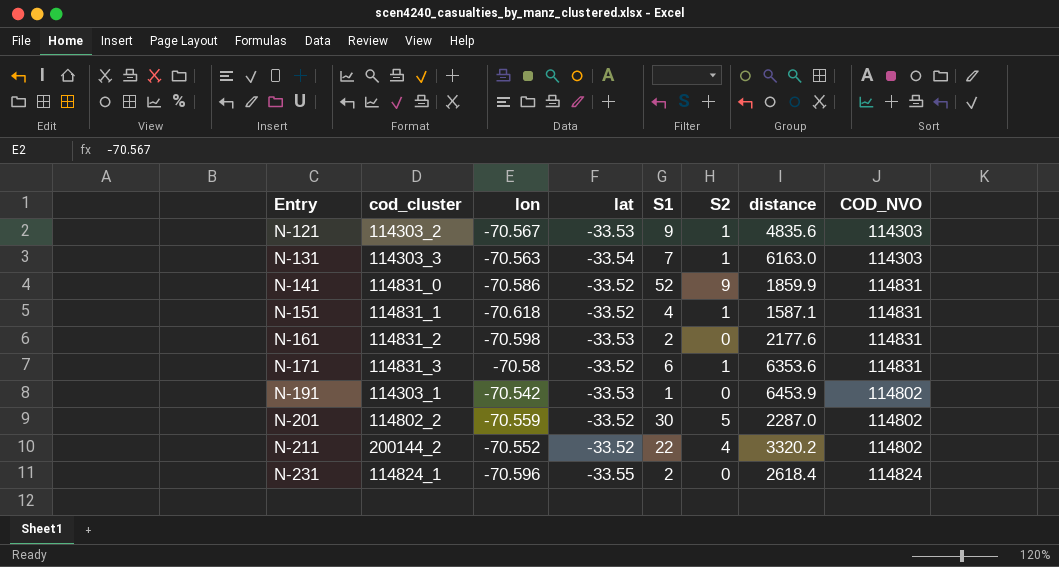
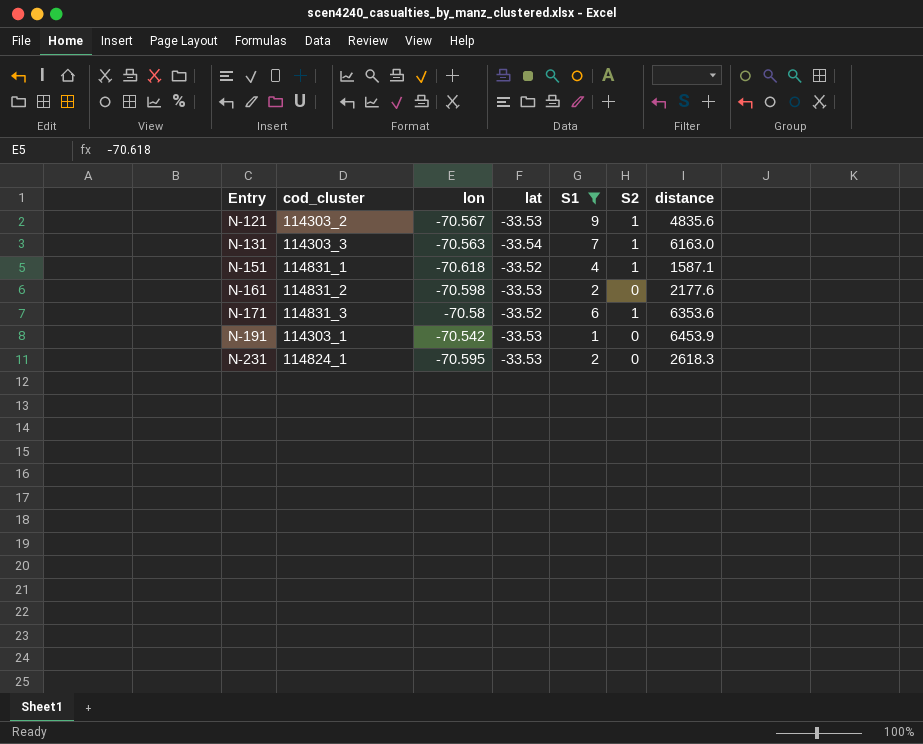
filter: none -> S1 <= 9
column COD_NVO | position: 8 -> none
N-231 | lon: -70.596 -> -70.595
N-231 | lat: -33.55 -> -33.53
N-231 | distance: 2618.4 -> 2618.3

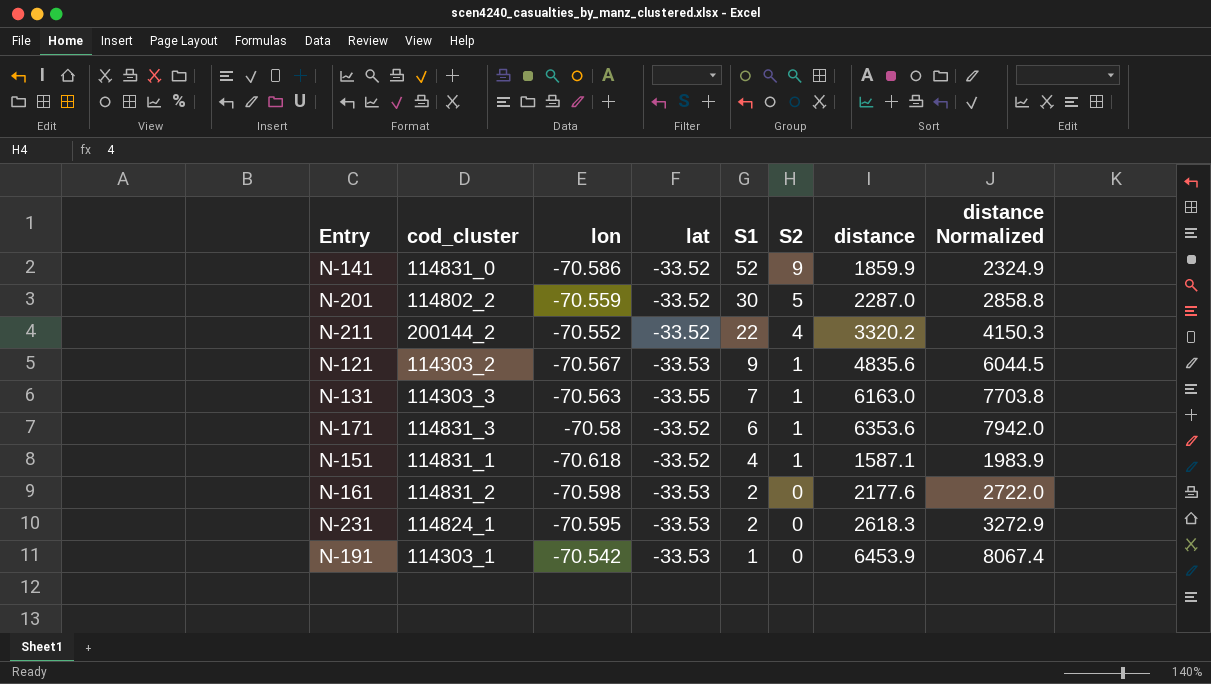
filter: S1 <= 9 -> none
row order: Entry ascending -> S1 descending
column distance Normalized | formula: none -> [distance] * 1.25
N-131 | lat: -33.54 -> -33.55

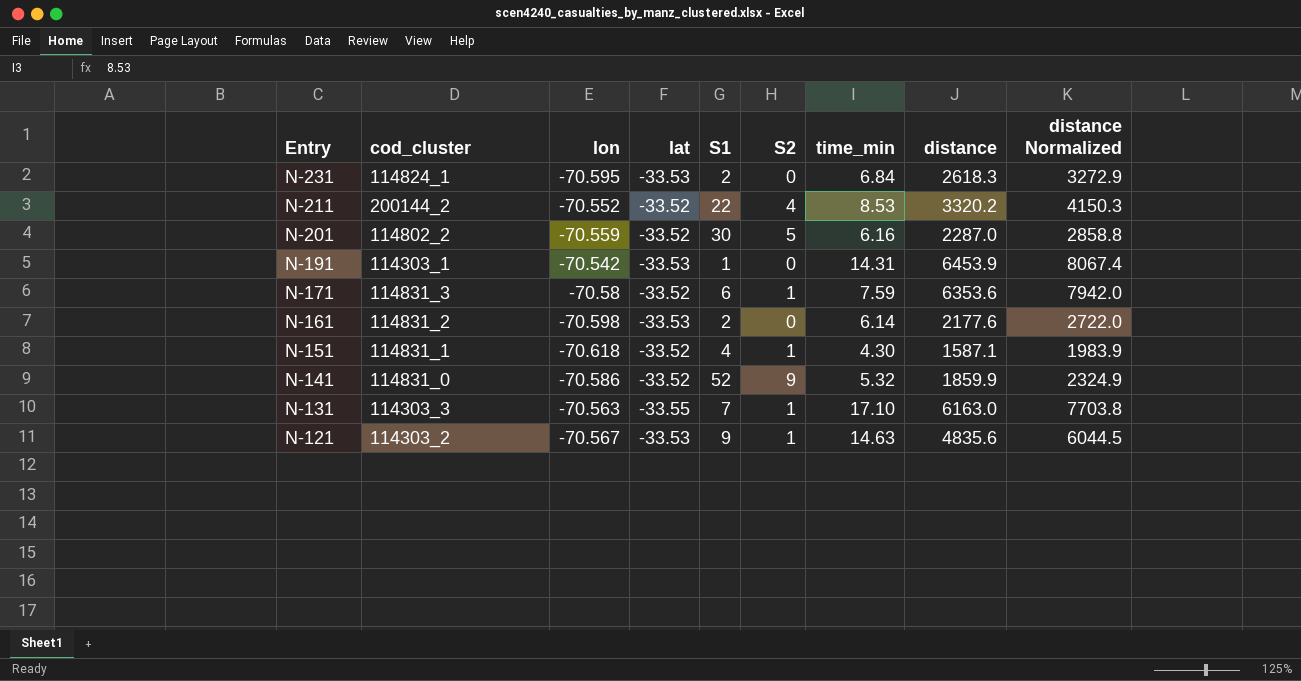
row order: S1 descending -> Entry descending
column time_min | position: none -> 7

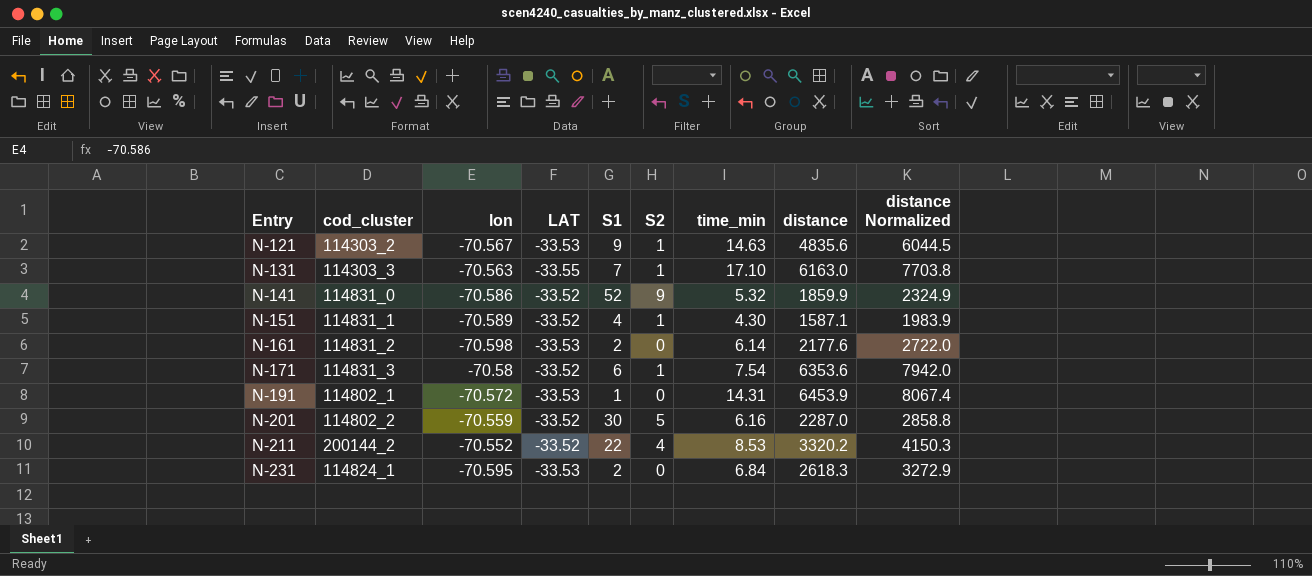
row order: Entry descending -> Entry ascending
column name: lat -> LAT
N-151 | lon: -70.618 -> -70.589
N-171 | time_min: 7.59 -> 7.54
N-191 | cod_cluster: 114303_1 -> 114802_1
N-191 | lon: -70.542 -> -70.572

